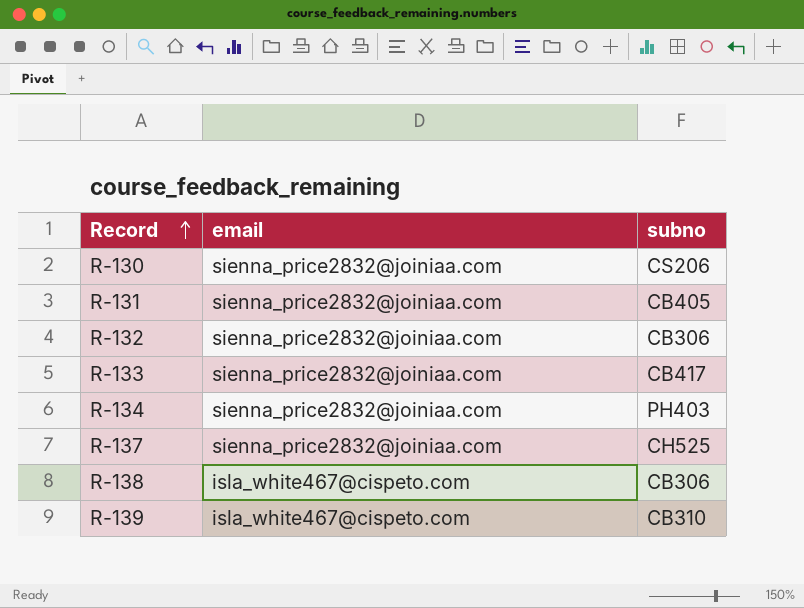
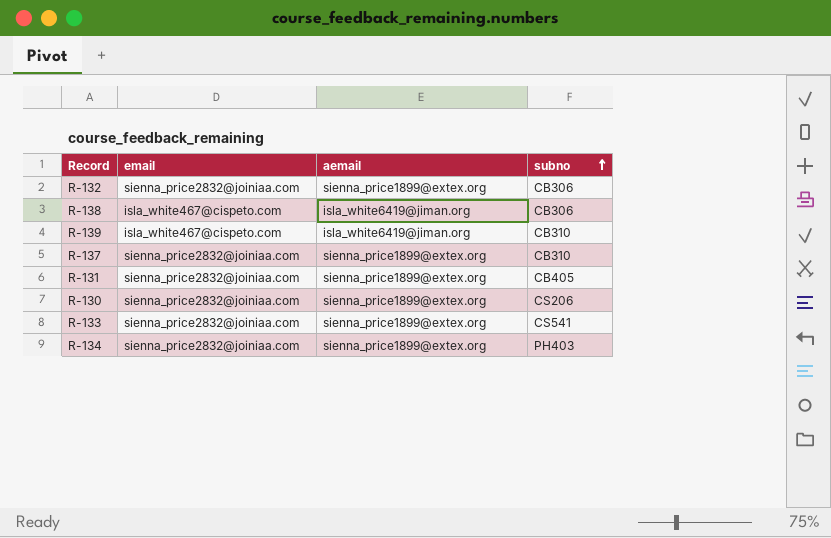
row order: Record ascending -> subno ascending
column aemail | position: none -> 3
R-137 | subno: CH525 -> CB310
R-133 | subno: CB417 -> CS541

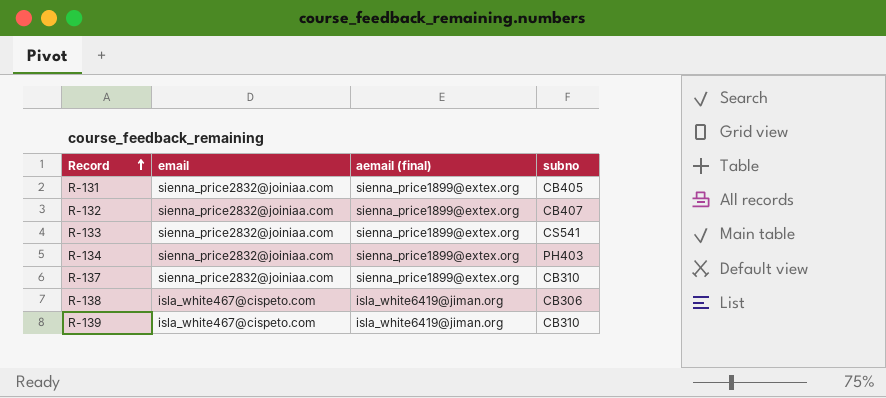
row order: subno ascending -> Record ascending
column name: aemail -> aemail (final)
row R-130: sienna_price2832@joiniaa.com | sienna_price1899@extex.org | CS206 -> none
R-132 | subno: CB306 -> CB407

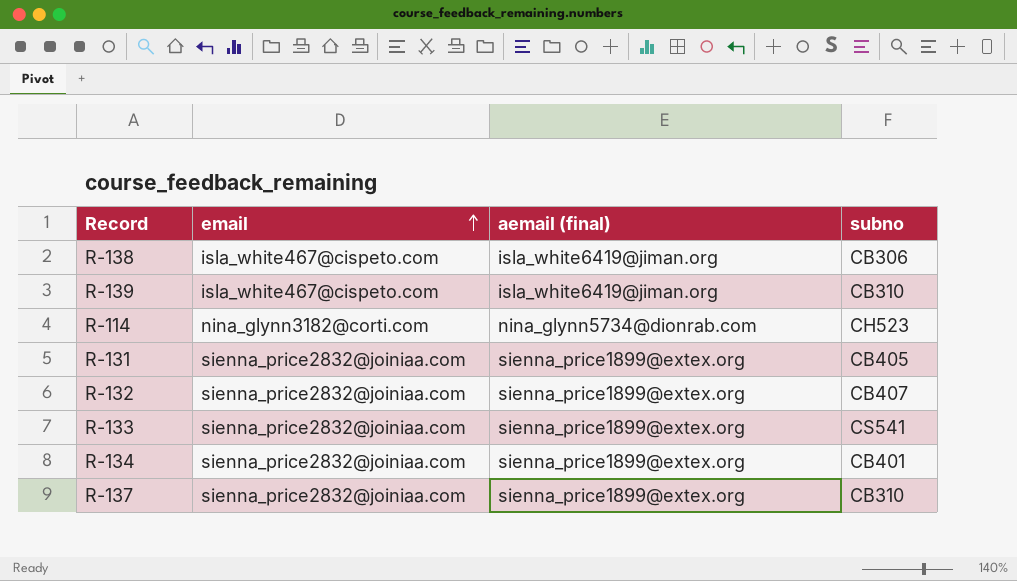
row order: Record ascending -> email ascending
row R-114: none -> nina_glynn3182@corti.com | nina_glynn5734@dionrab.com | CH523
R-134 | subno: PH403 -> CB401

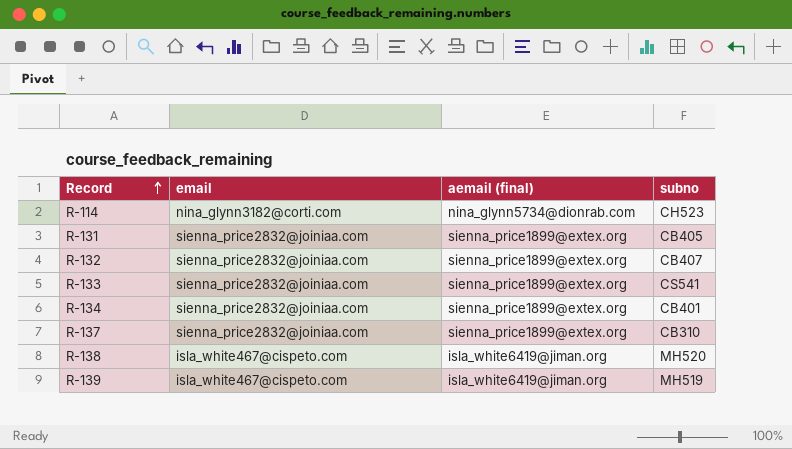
row order: email ascending -> Record ascending
R-138 | subno: CB306 -> MH520
R-139 | subno: CB310 -> MH519

